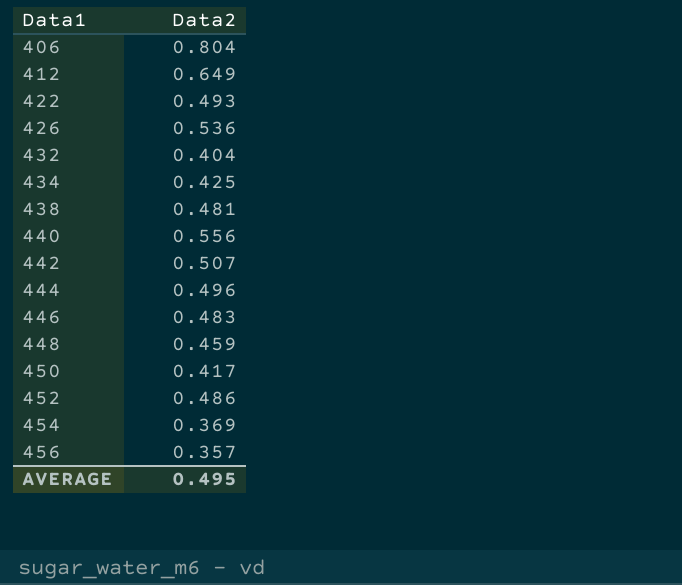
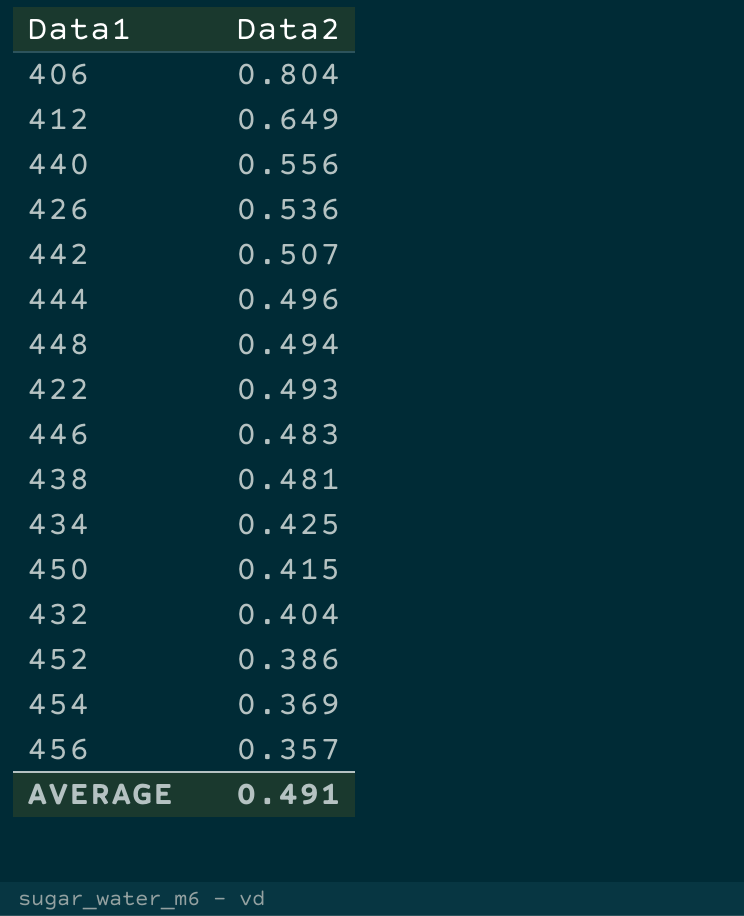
row order: Data1 ascending -> Data2 descending
448 | Data2: 0.459 -> 0.494
450 | Data2: 0.417 -> 0.415
452 | Data2: 0.486 -> 0.386
AVERAGE | Data2: 0.495 -> 0.491

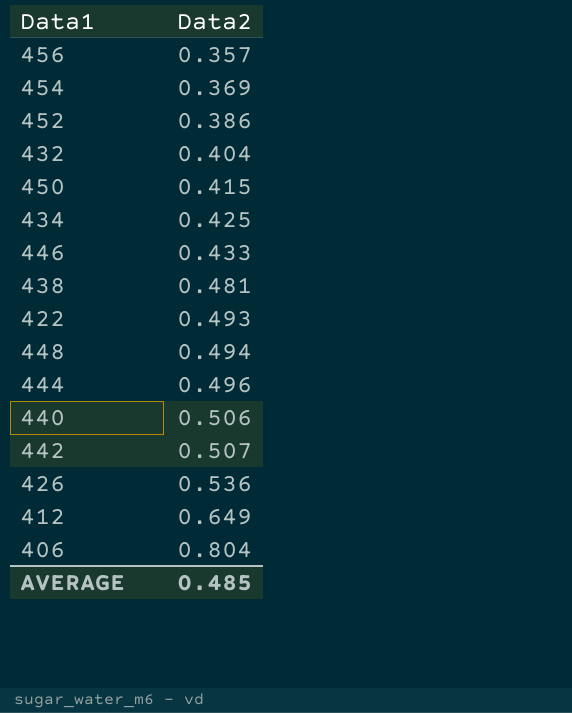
row order: Data2 descending -> Data2 ascending
446 | Data2: 0.483 -> 0.433
440 | Data2: 0.556 -> 0.506
AVERAGE | Data2: 0.491 -> 0.485

